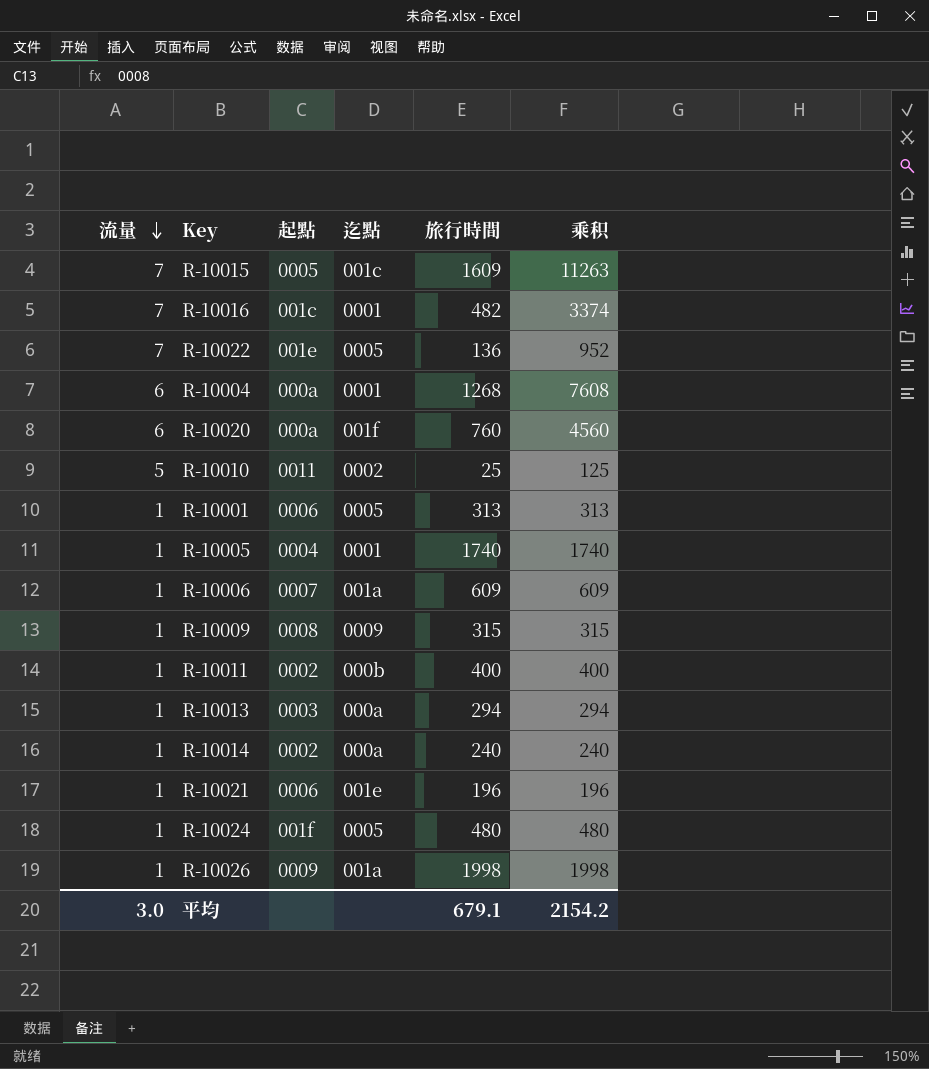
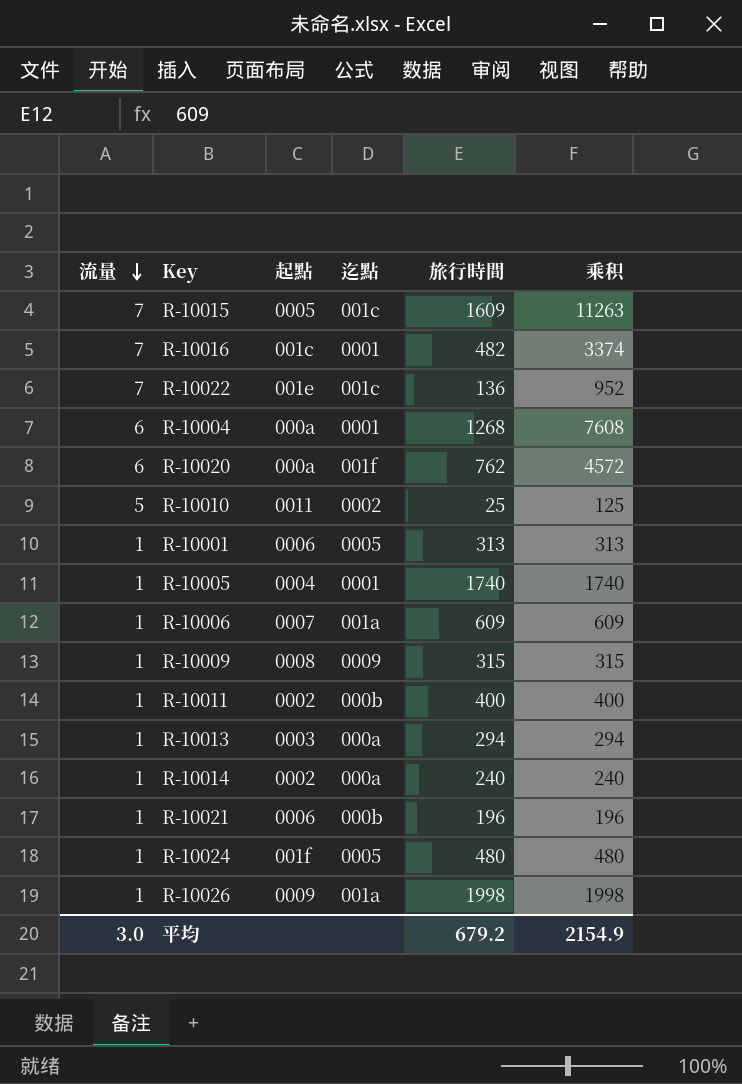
R-10022 | 迄點: 0005 -> 001c
R-10020 | 旅行時間: 760 -> 762
R-10020 | 乘积: 4560 -> 4572
R-10021 | 迄點: 001e -> 000b
平均 | 旅行時間: 679.1 -> 679.2
平均 | 乘积: 2154.2 -> 2154.9

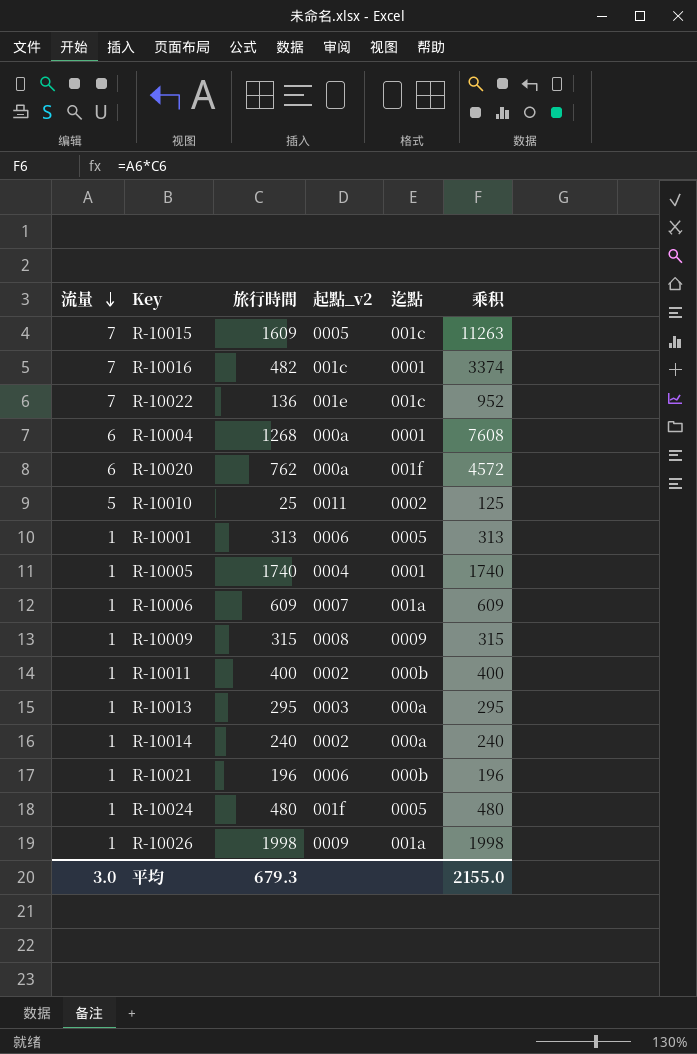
column 旅行時間 | position: 5 -> 3
column name: 起點 -> 起點_v2
R-10013 | 旅行時間: 294 -> 295
R-10013 | 乘积: 294 -> 295
平均 | 旅行時間: 679.2 -> 679.3
平均 | 乘积: 2154.9 -> 2155.0

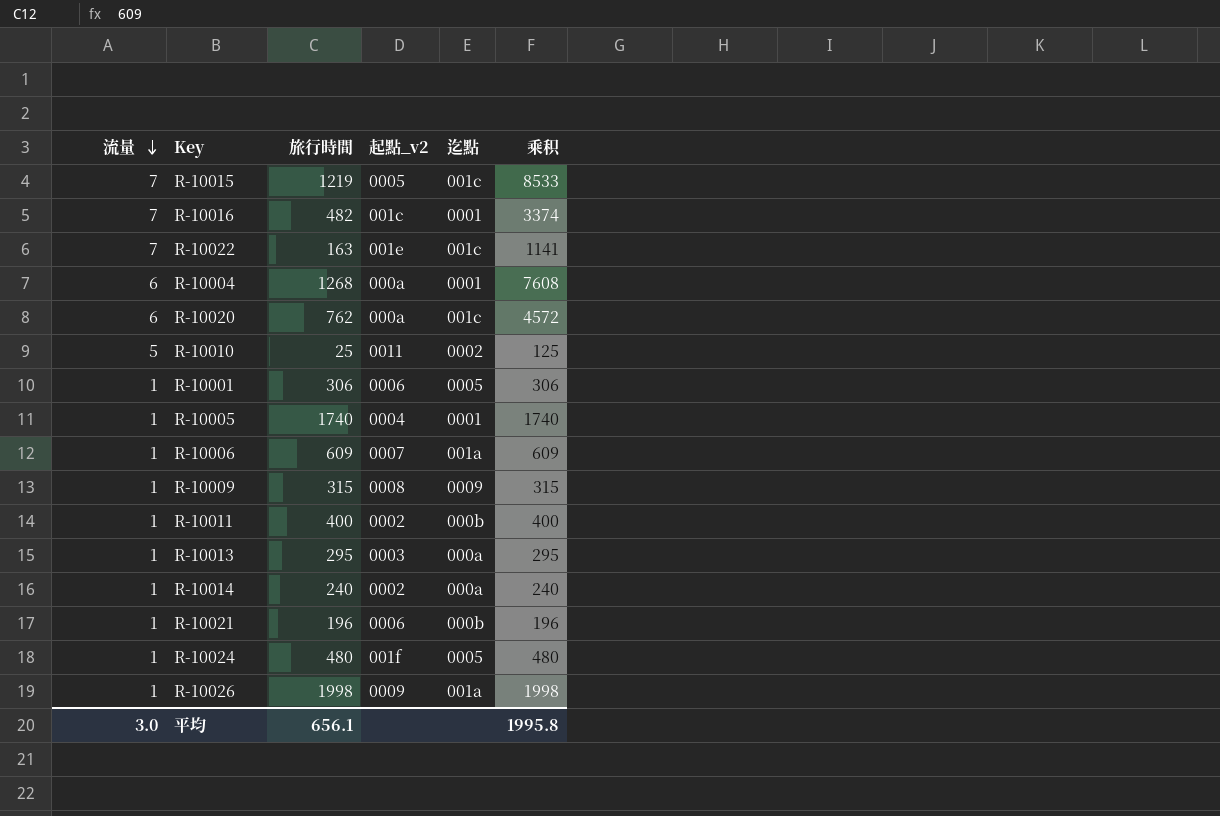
R-10015 | 旅行時間: 1609 -> 1219
R-10015 | 乘积: 11263 -> 8533
R-10022 | 旅行時間: 136 -> 163
R-10022 | 乘积: 952 -> 1141
R-10020 | 迄點: 001f -> 001c
R-10001 | 旅行時間: 313 -> 306
R-10001 | 乘积: 313 -> 306
平均 | 旅行時間: 679.3 -> 656.1
平均 | 乘积: 2155.0 -> 1995.8

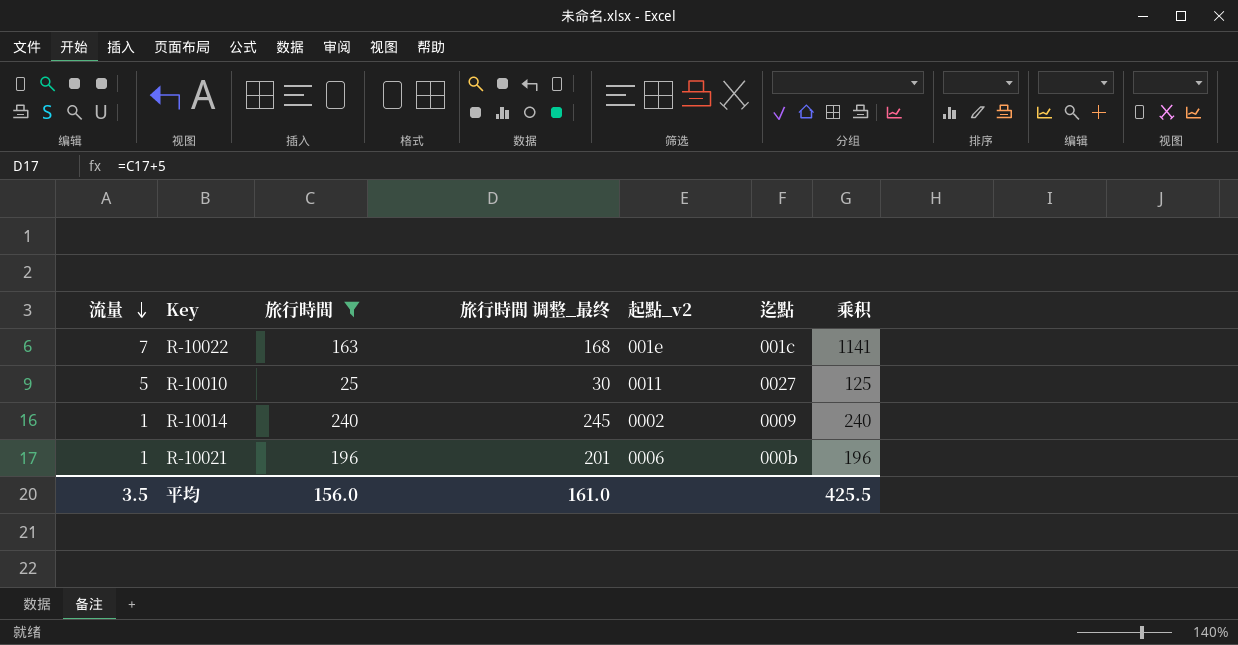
filter: none -> 旅行時間 <= 240
column 旅行時間 调整_最终 | formula: none -> [旅行時間] + 5
R-10010 | 迄點: 0002 -> 0027
R-10014 | 迄點: 000a -> 0009
平均 | 流量: 3.0 -> 3.5
平均 | 旅行時間: 656.1 -> 156.0
平均 | 乘积: 1995.8 -> 425.5

